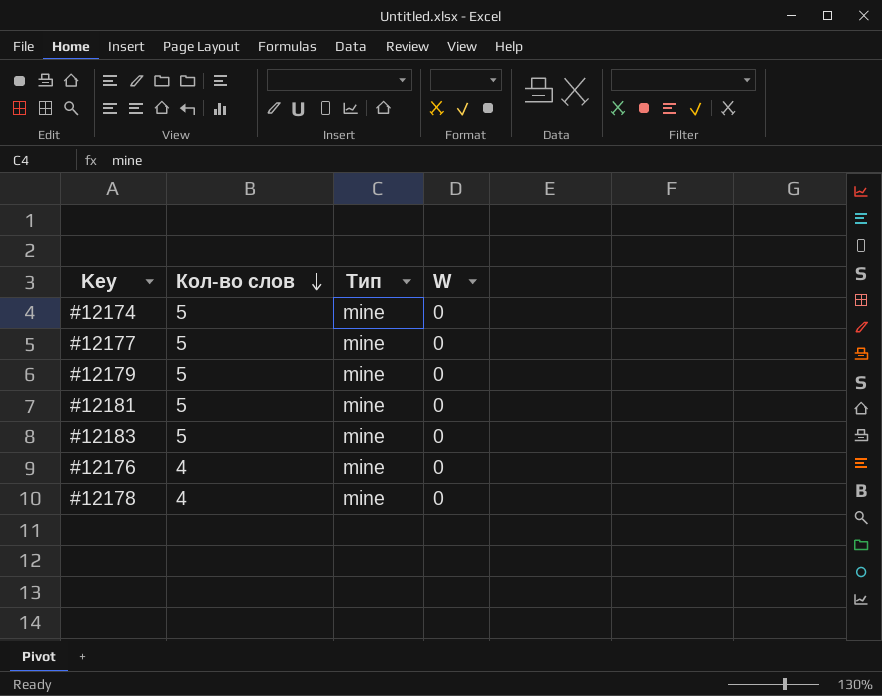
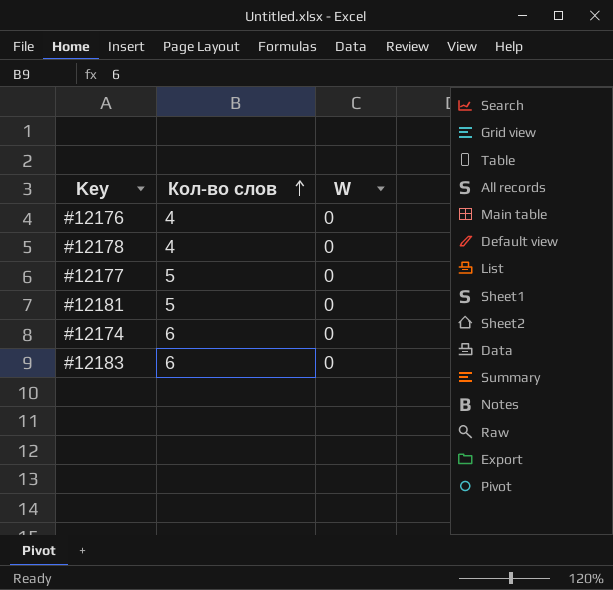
row order: Кол-во слов descending -> Кол-во слов ascending
column Тип | position: 3 -> none
row #12179: 5 | mine | 0 -> none
#12174 | Кол-во слов: 5 -> 6
#12183 | Кол-во слов: 5 -> 6

